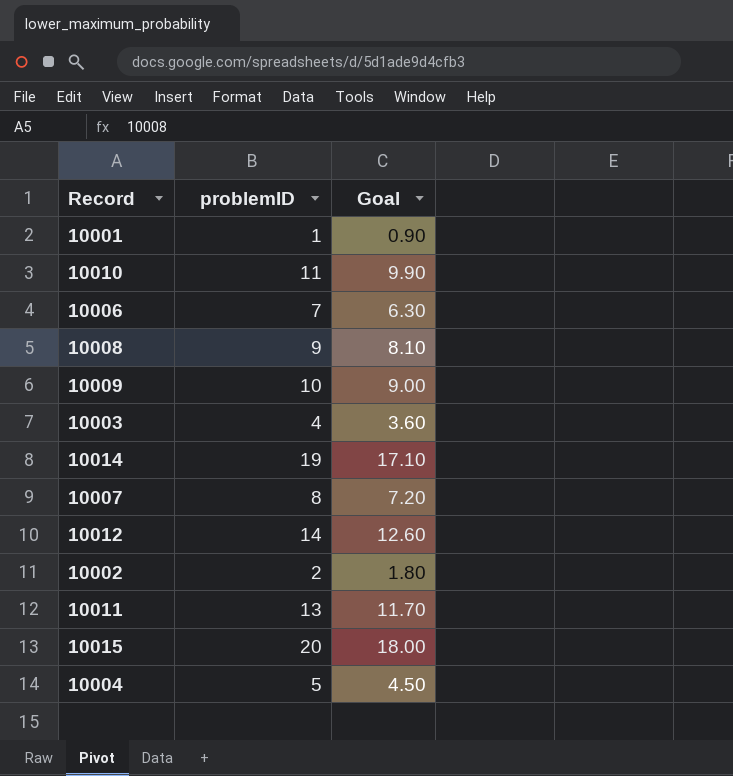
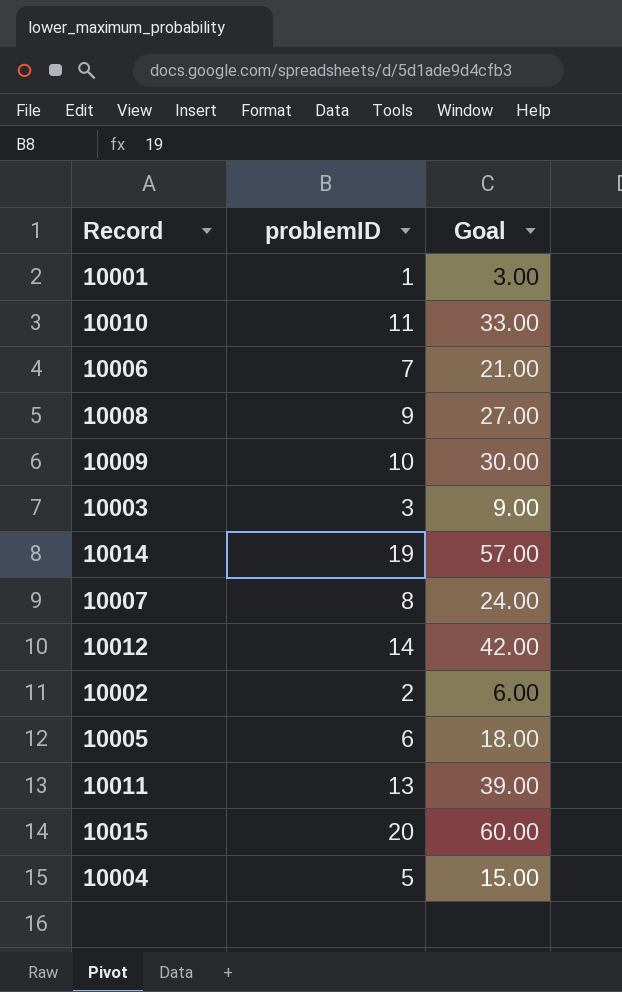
column Goal | formula: [problemID] * 0.9 -> [problemID] * 3
10003 | problemID: 4 -> 3
row 10005: none -> 6 | 18.00

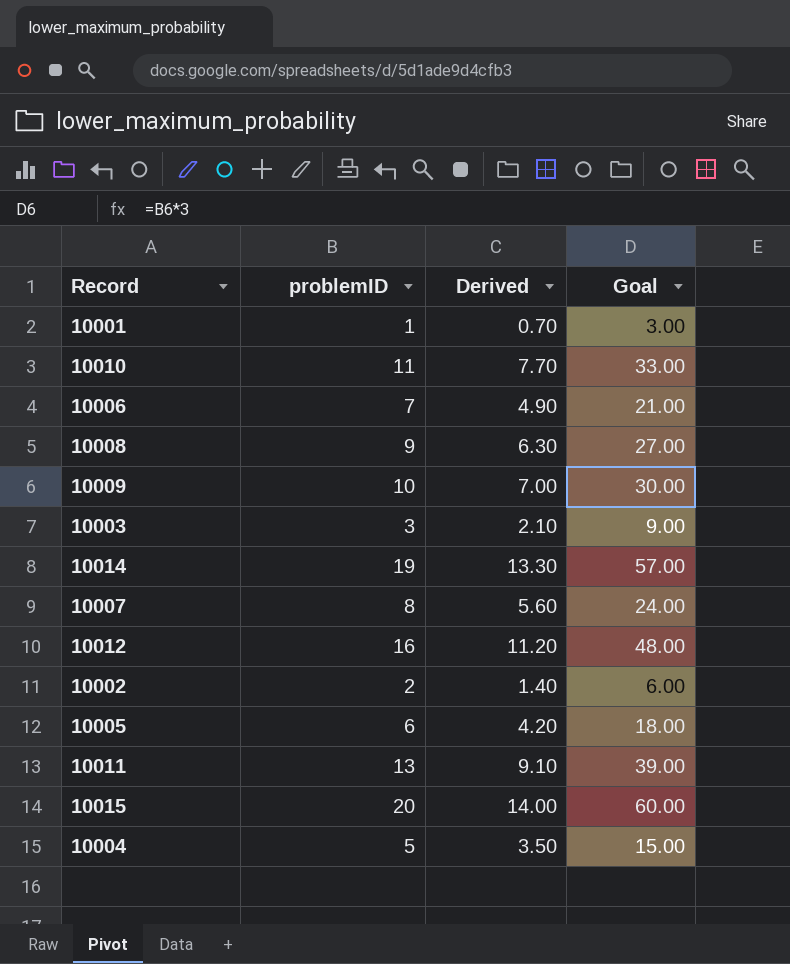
column Derived | formula: none -> [problemID] * 0.7
10012 | problemID: 14 -> 16
10012 | Goal: 42.00 -> 48.00

